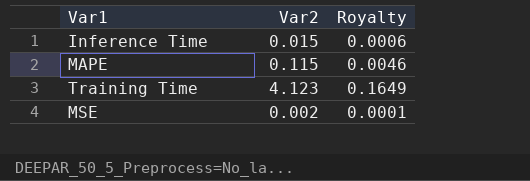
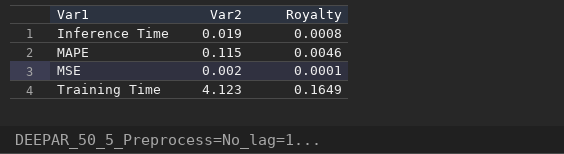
row order: none -> Var1 ascending
Inference Time | Var2: 0.015 -> 0.019
Inference Time | Royalty: 0.0006 -> 0.0008

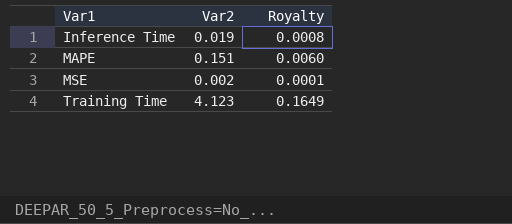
MAPE | Var2: 0.115 -> 0.151
MAPE | Royalty: 0.0046 -> 0.0060

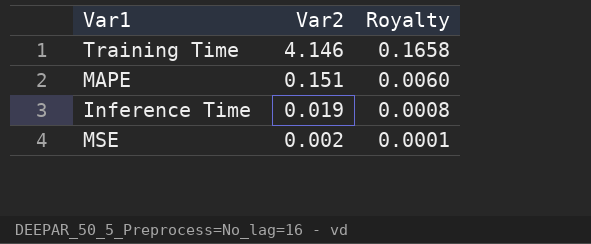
row order: Var1 ascending -> Var2 descending
Training Time | Var2: 4.123 -> 4.146
Training Time | Royalty: 0.1649 -> 0.1658

